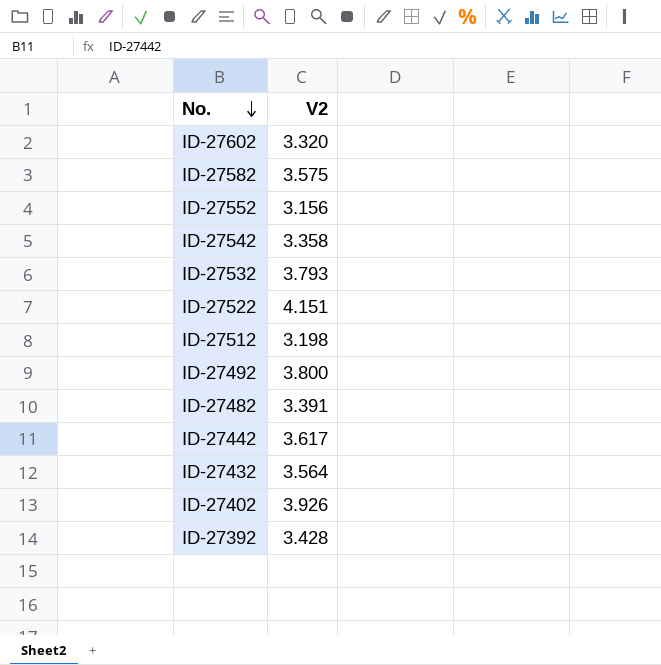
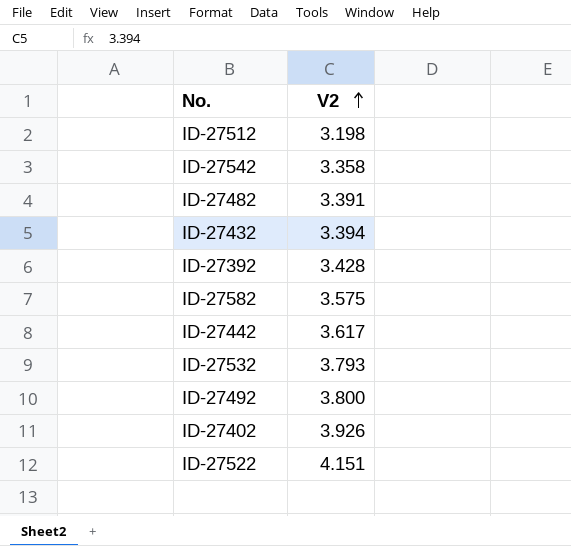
row order: No. descending -> V2 ascending
row ID-27602: 3.320 -> none
row ID-27552: 3.156 -> none
ID-27432 | V2: 3.564 -> 3.394

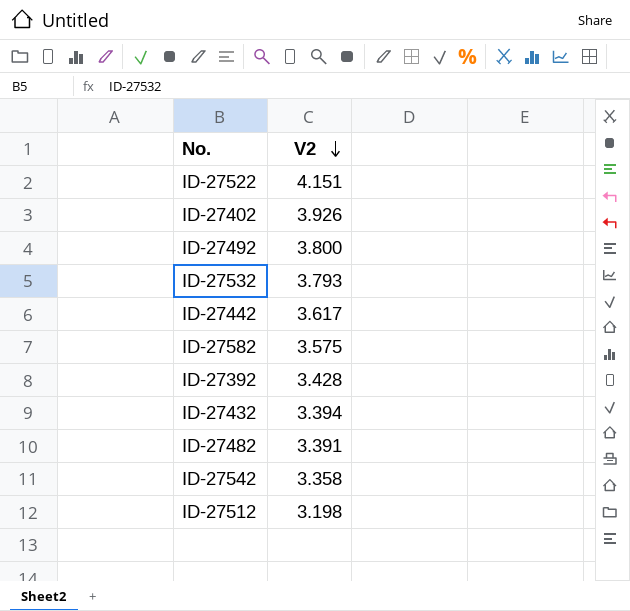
row order: V2 ascending -> V2 descending

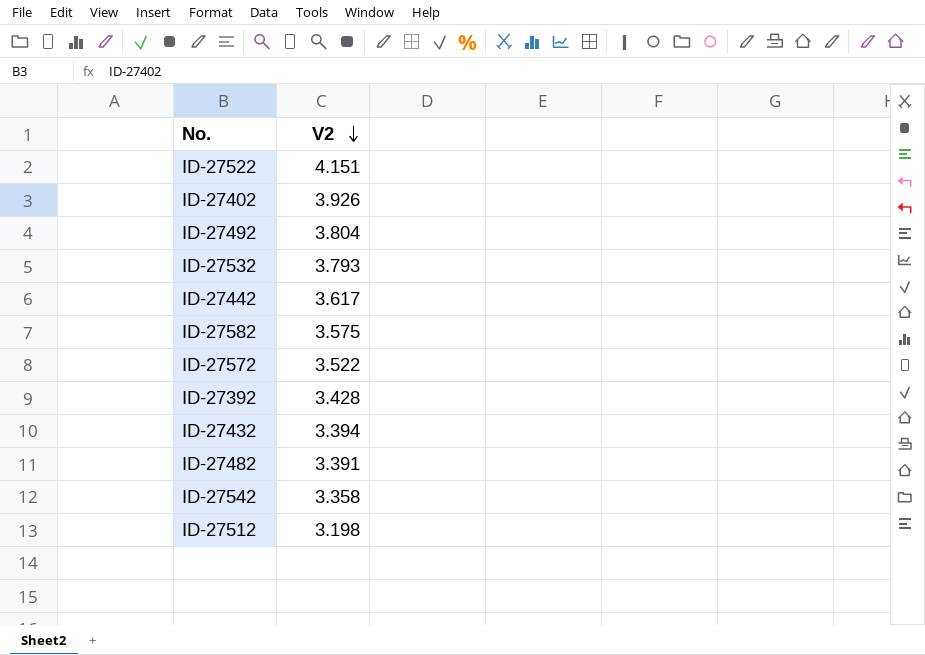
ID-27492 | V2: 3.800 -> 3.804
row ID-27572: none -> 3.522

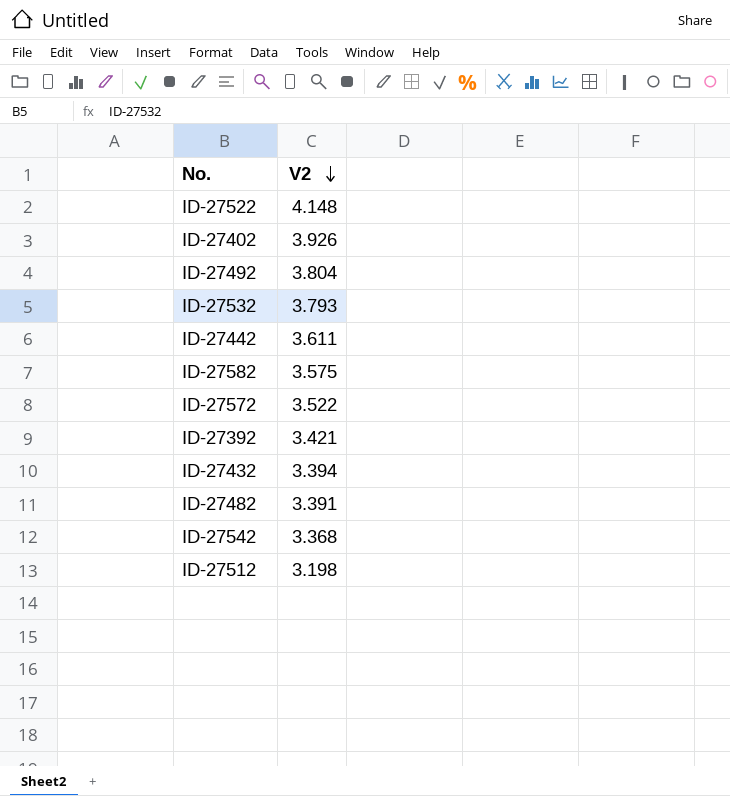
ID-27522 | V2: 4.151 -> 4.148
ID-27442 | V2: 3.617 -> 3.611
ID-27392 | V2: 3.428 -> 3.421
ID-27542 | V2: 3.358 -> 3.368

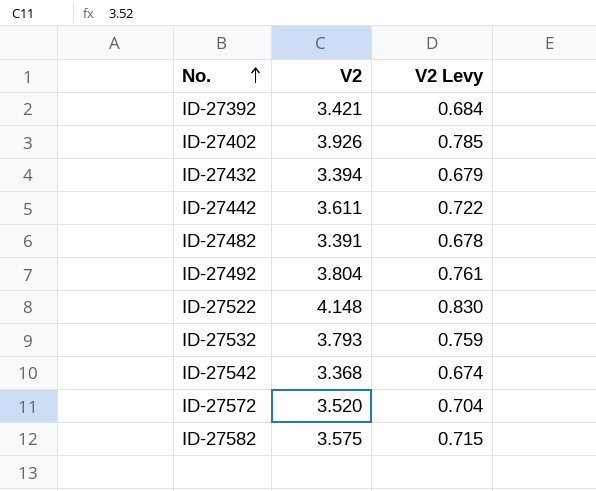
row order: V2 descending -> No. ascending
column V2 Levy | formula: none -> [V2] * 0.2
row ID-27512: 3.198 -> none
ID-27572 | V2: 3.522 -> 3.520

